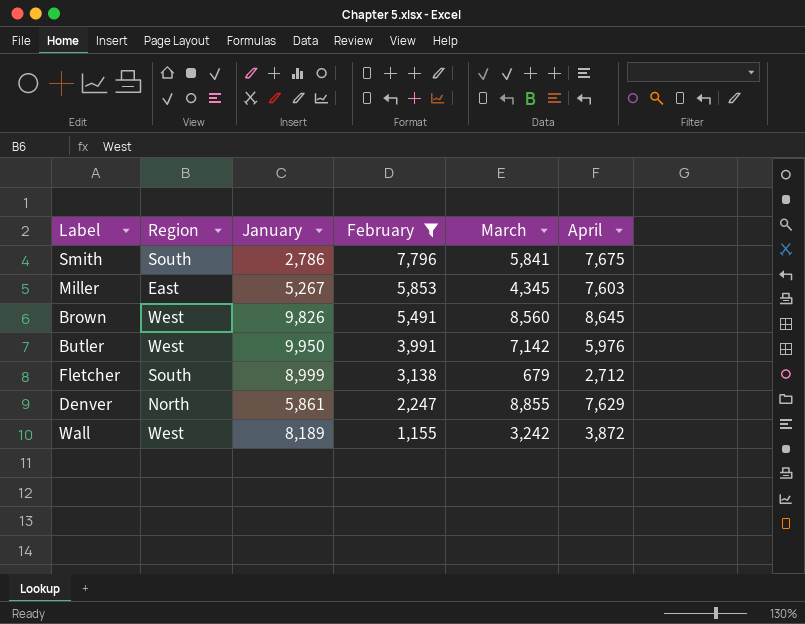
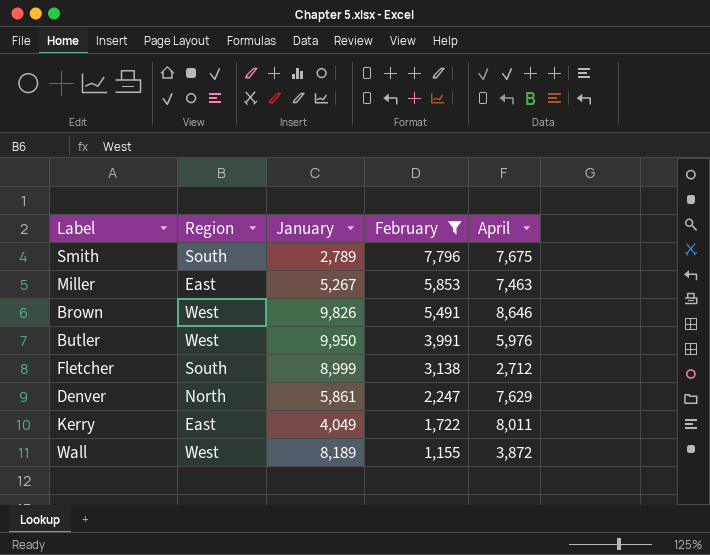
column March | position: 5 -> none
Smith | January: 2,786 -> 2,789
Miller | April: 7,603 -> 7,463
Brown | April: 8,645 -> 8,646
row Kerry: none -> East | 4,049 | 1,722 | 8,011

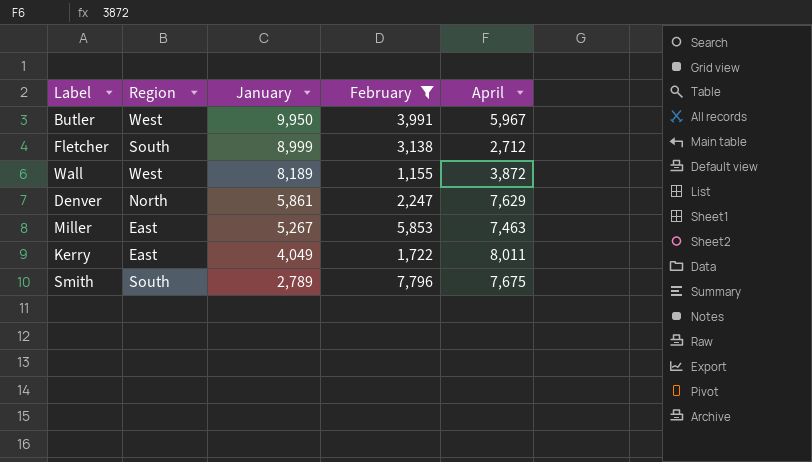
row order: February descending -> January descending
row Brown: West | 9,826 | 5,491 | 8,646 -> none
Butler | April: 5,976 -> 5,967

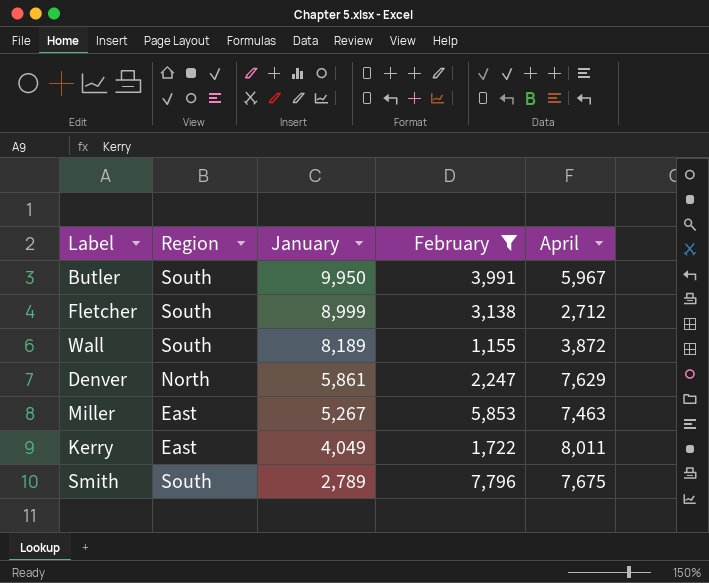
Butler | Region: West -> South
Wall | Region: West -> South

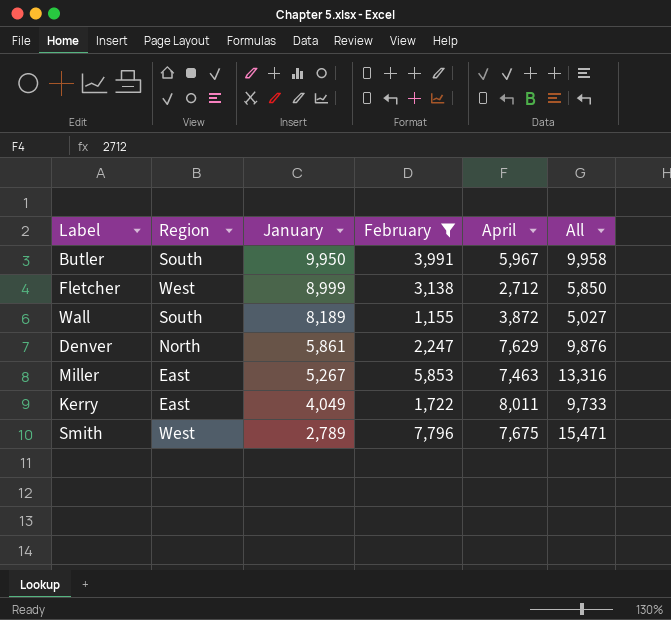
column All | formula: none -> [February] + [April]
Fletcher | Region: South -> West
Smith | Region: South -> West

